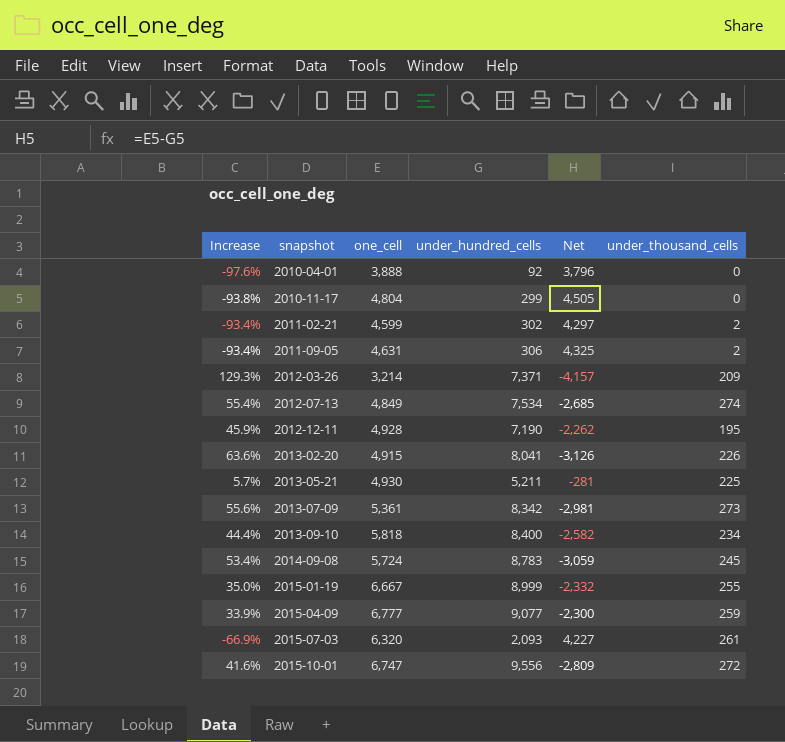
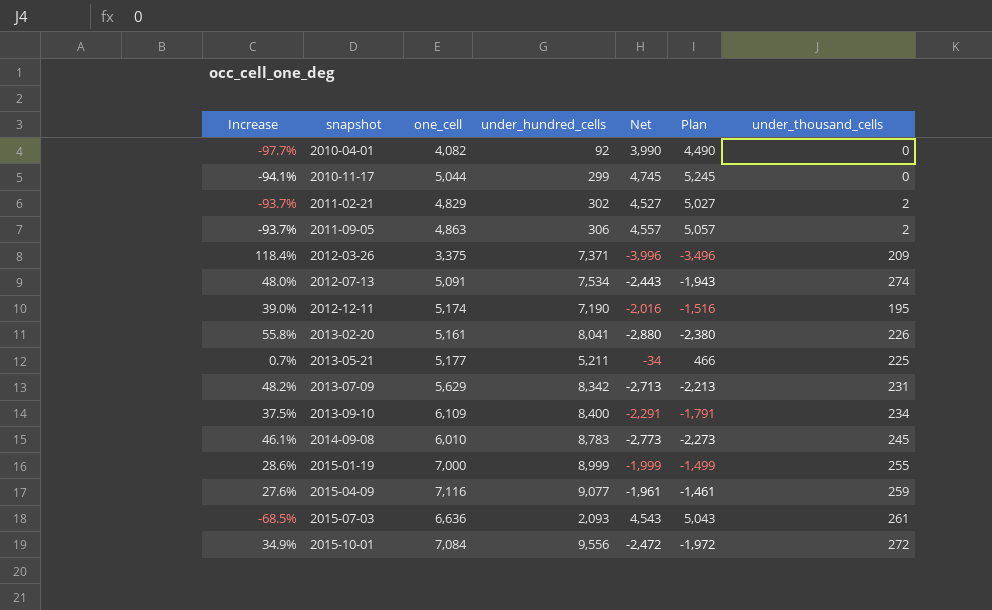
column Plan | formula: none -> [Net] + 500
2010-04-01 | Increase: -97.6% -> -97.7%
2010-04-01 | one_cell: 3,888 -> 4,082
2010-04-01 | Net: 3,796 -> 3,990
2010-11-17 | Increase: -93.8% -> -94.1%
2010-11-17 | one_cell: 4,804 -> 5,044
2010-11-17 | Net: 4,505 -> 4,745
2011-02-21 | Increase: -93.4% -> -93.7%
2011-02-21 | one_cell: 4,599 -> 4,829
2011-02-21 | Net: 4,297 -> 4,527
2011-09-05 | Increase: -93.4% -> -93.7%
2011-09-05 | one_cell: 4,631 -> 4,863
2011-09-05 | Net: 4,325 -> 4,557
2012-03-26 | Increase: 129.3% -> 118.4%
2012-03-26 | one_cell: 3,214 -> 3,375
2012-03-26 | Net: -4,157 -> -3,996
2012-07-13 | Increase: 55.4% -> 48.0%
2012-07-13 | one_cell: 4,849 -> 5,091
2012-07-13 | Net: -2,685 -> -2,443
2012-12-11 | Increase: 45.9% -> 39.0%
2012-12-11 | one_cell: 4,928 -> 5,174
2012-12-11 | Net: -2,262 -> -2,016
2013-02-20 | Increase: 63.6% -> 55.8%
2013-02-20 | one_cell: 4,915 -> 5,161
2013-02-20 | Net: -3,126 -> -2,880
2013-05-21 | Increase: 5.7% -> 0.7%
2013-05-21 | one_cell: 4,930 -> 5,177
2013-05-21 | Net: -281 -> -34
2013-07-09 | Increase: 55.6% -> 48.2%
2013-07-09 | one_cell: 5,361 -> 5,629
2013-07-09 | Net: -2,981 -> -2,713
2013-07-09 | under_thousand_cells: 273 -> 231
2013-09-10 | Increase: 44.4% -> 37.5%
2013-09-10 | one_cell: 5,818 -> 6,109
2013-09-10 | Net: -2,582 -> -2,291
2014-09-08 | Increase: 53.4% -> 46.1%
2014-09-08 | one_cell: 5,724 -> 6,010
2014-09-08 | Net: -3,059 -> -2,773
2015-01-19 | Increase: 35.0% -> 28.6%
2015-01-19 | one_cell: 6,667 -> 7,000
2015-01-19 | Net: -2,332 -> -1,999
2015-04-09 | Increase: 33.9% -> 27.6%
2015-04-09 | one_cell: 6,777 -> 7,116
2015-04-09 | Net: -2,300 -> -1,961
2015-07-03 | Increase: -66.9% -> -68.5%
2015-07-03 | one_cell: 6,320 -> 6,636
2015-07-03 | Net: 4,227 -> 4,543
2015-10-01 | Increase: 41.6% -> 34.9%
2015-10-01 | one_cell: 6,747 -> 7,084
2015-10-01 | Net: -2,809 -> -2,472

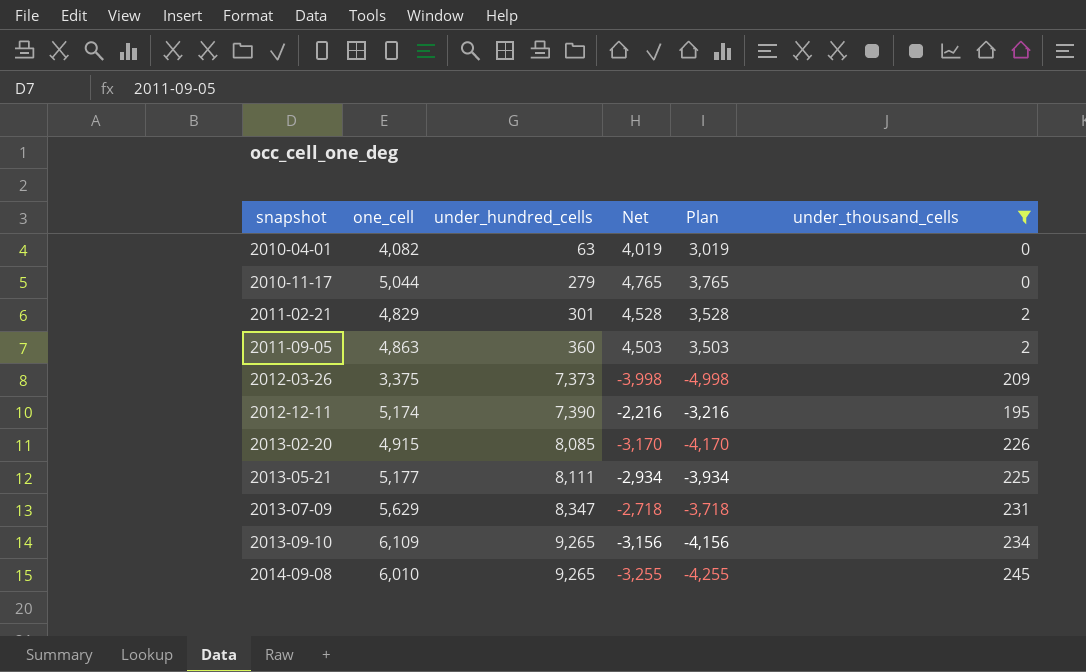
filter: none -> under_thousand_cells <= 245
column Increase | formula: ([under_hundred_cells] - [one_cell]) / [one_cell] -> none
column Plan | formula: [Net] + 500 -> [Net] - 1000
2010-04-01 | under_hundred_cells: 92 -> 63
2010-04-01 | Net: 3,990 -> 4,019
2010-11-17 | under_hundred_cells: 299 -> 279
2010-11-17 | Net: 4,745 -> 4,765
2011-02-21 | under_hundred_cells: 302 -> 301
2011-02-21 | Net: 4,527 -> 4,528
2011-09-05 | under_hundred_cells: 306 -> 360
2011-09-05 | Net: 4,557 -> 4,503
2012-03-26 | under_hundred_cells: 7,371 -> 7,373
2012-03-26 | Net: -3,996 -> -3,998
2012-12-11 | under_hundred_cells: 7,190 -> 7,390
2012-12-11 | Net: -2,016 -> -2,216
2013-02-20 | one_cell: 5,161 -> 4,915
2013-02-20 | under_hundred_cells: 8,041 -> 8,085
2013-02-20 | Net: -2,880 -> -3,170
2013-05-21 | under_hundred_cells: 5,211 -> 8,111
2013-05-21 | Net: -34 -> -2,934
2013-07-09 | under_hundred_cells: 8,342 -> 8,347
2013-07-09 | Net: -2,713 -> -2,718
2013-09-10 | under_hundred_cells: 8,400 -> 9,265
2013-09-10 | Net: -2,291 -> -3,156
2014-09-08 | under_hundred_cells: 8,783 -> 9,265
2014-09-08 | Net: -2,773 -> -3,255

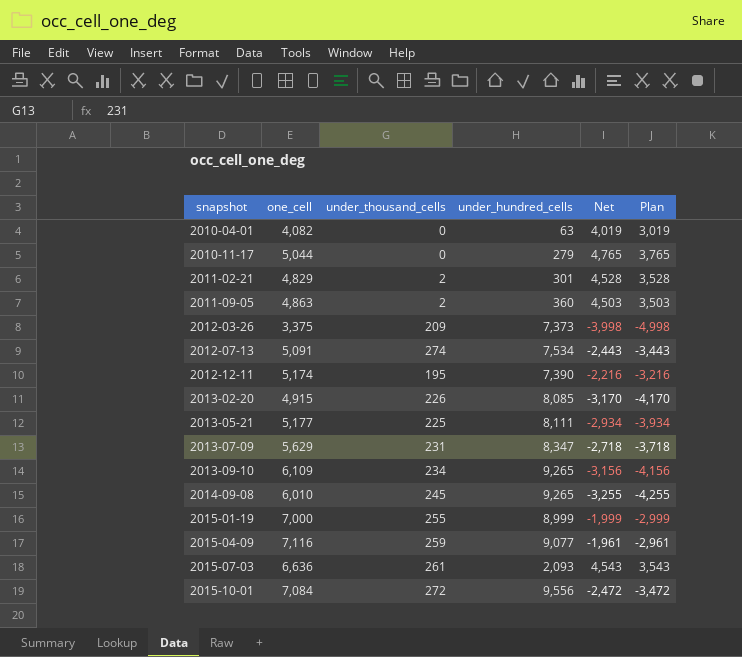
filter: under_thousand_cells <= 245 -> none
column under_thousand_cells | position: 6 -> 3

